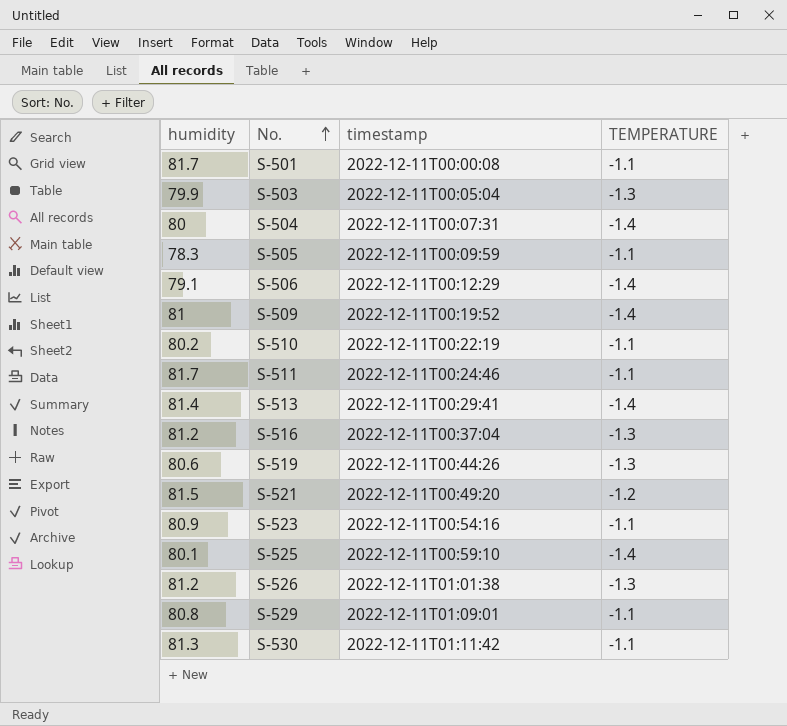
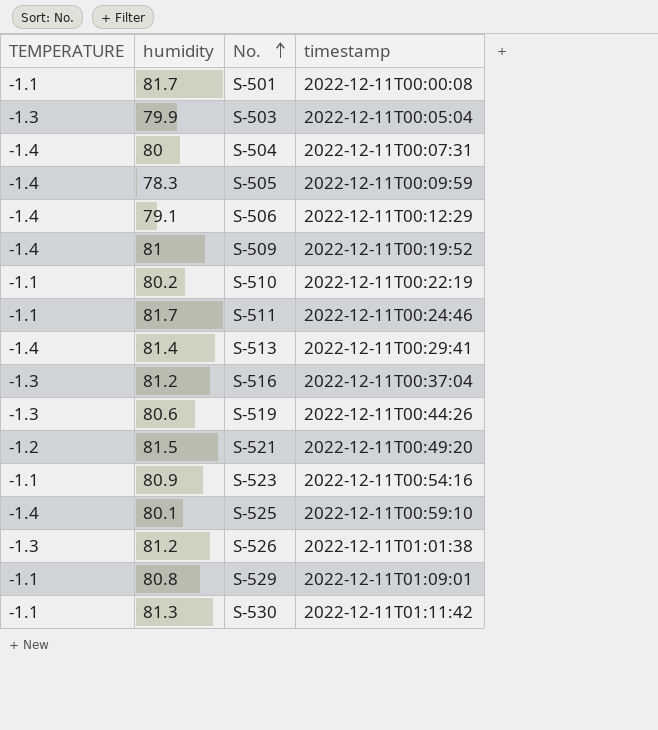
column TEMPERATURE | position: 4 -> 1
S-505 | TEMPERATURE: -1.1 -> -1.4

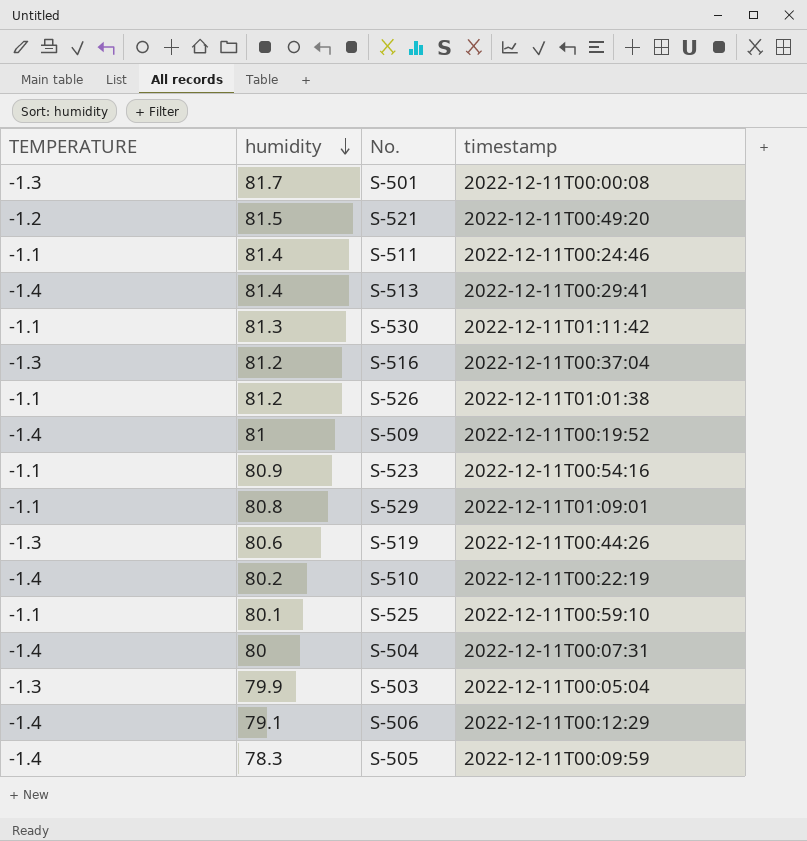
row order: No. ascending -> humidity descending
S-501 | TEMPERATURE: -1.1 -> -1.3
S-511 | humidity: 81.7 -> 81.4
S-526 | TEMPERATURE: -1.3 -> -1.1
S-510 | TEMPERATURE: -1.1 -> -1.4
S-525 | TEMPERATURE: -1.4 -> -1.1

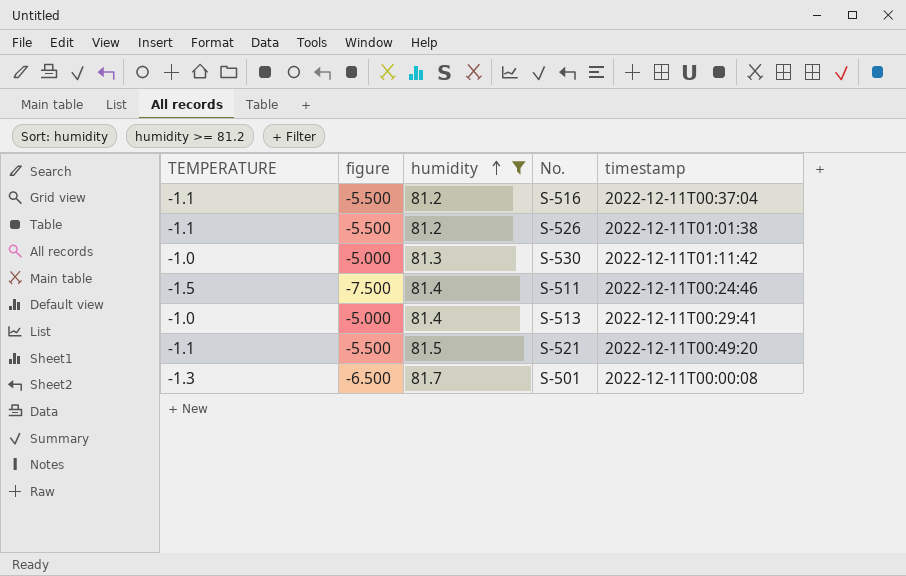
filter: none -> humidity >= 81.2
row order: humidity descending -> humidity ascending
column figure | formula: none -> [TEMPERATURE] * 5
S-516 | TEMPERATURE: -1.3 -> -1.1
S-530 | TEMPERATURE: -1.1 -> -1.0
S-511 | TEMPERATURE: -1.1 -> -1.5
S-513 | TEMPERATURE: -1.4 -> -1.0
S-521 | TEMPERATURE: -1.2 -> -1.1

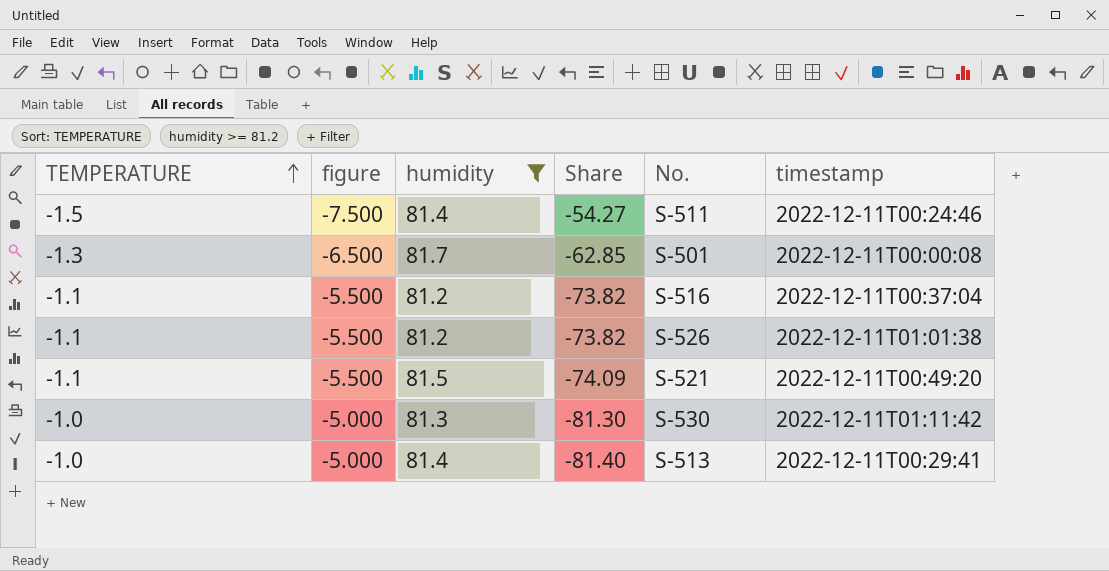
row order: humidity ascending -> TEMPERATURE ascending
column Share | formula: none -> [humidity] / [TEMPERATURE]

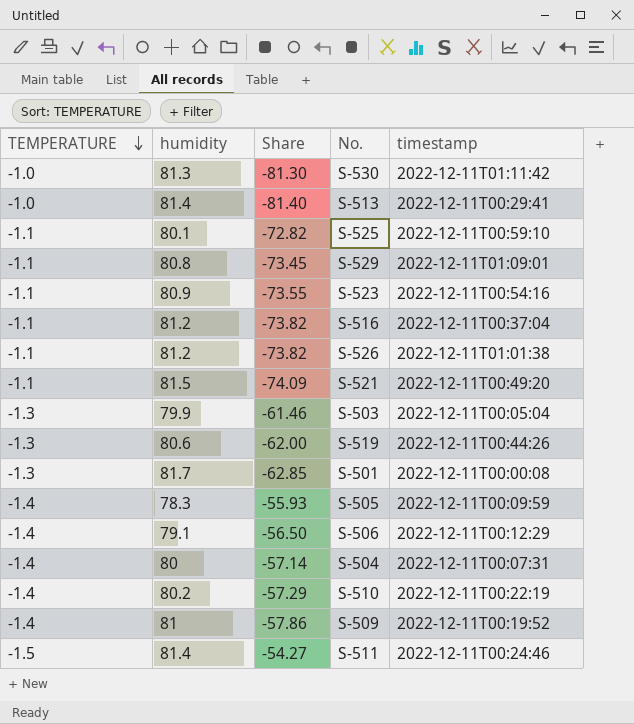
filter: humidity >= 81.2 -> none
row order: TEMPERATURE ascending -> TEMPERATURE descending
column figure | formula: [TEMPERATURE] * 5 -> none

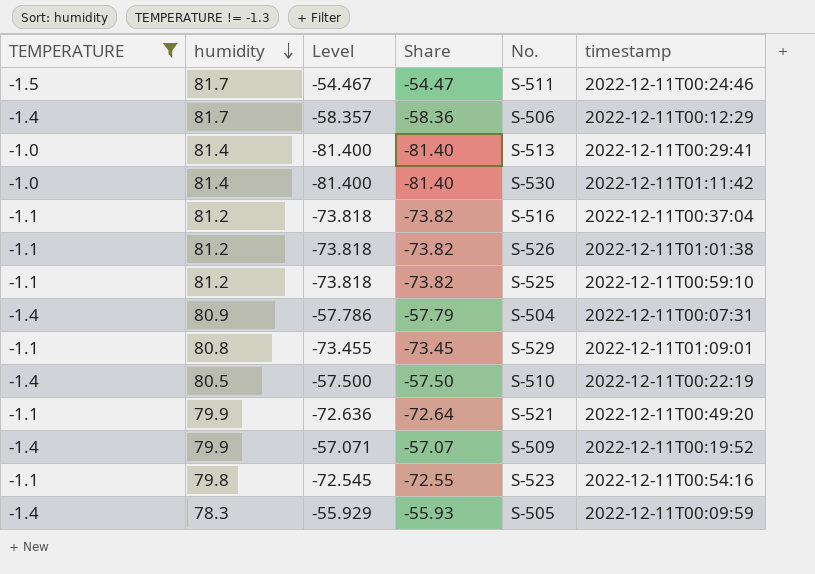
filter: none -> TEMPERATURE != -1.3
row order: TEMPERATURE descending -> humidity descending
column Level | formula: none -> [humidity] / [TEMPERATURE]
S-511 | humidity: 81.4 -> 81.7
S-511 | Share: -54.27 -> -54.47
S-506 | humidity: 79.1 -> 81.7
S-506 | Share: -56.50 -> -58.36
S-530 | humidity: 81.3 -> 81.4
S-530 | Share: -81.30 -> -81.40
S-525 | humidity: 80.1 -> 81.2
S-525 | Share: -72.82 -> -73.82
S-504 | humidity: 80 -> 80.9
S-504 | Share: -57.14 -> -57.79
S-510 | humidity: 80.2 -> 80.5
S-510 | Share: -57.29 -> -57.50
S-521 | humidity: 81.5 -> 79.9
S-521 | Share: -74.09 -> -72.64
S-509 | humidity: 81 -> 79.9
S-509 | Share: -57.86 -> -57.07
S-523 | humidity: 80.9 -> 79.8
S-523 | Share: -73.55 -> -72.55

